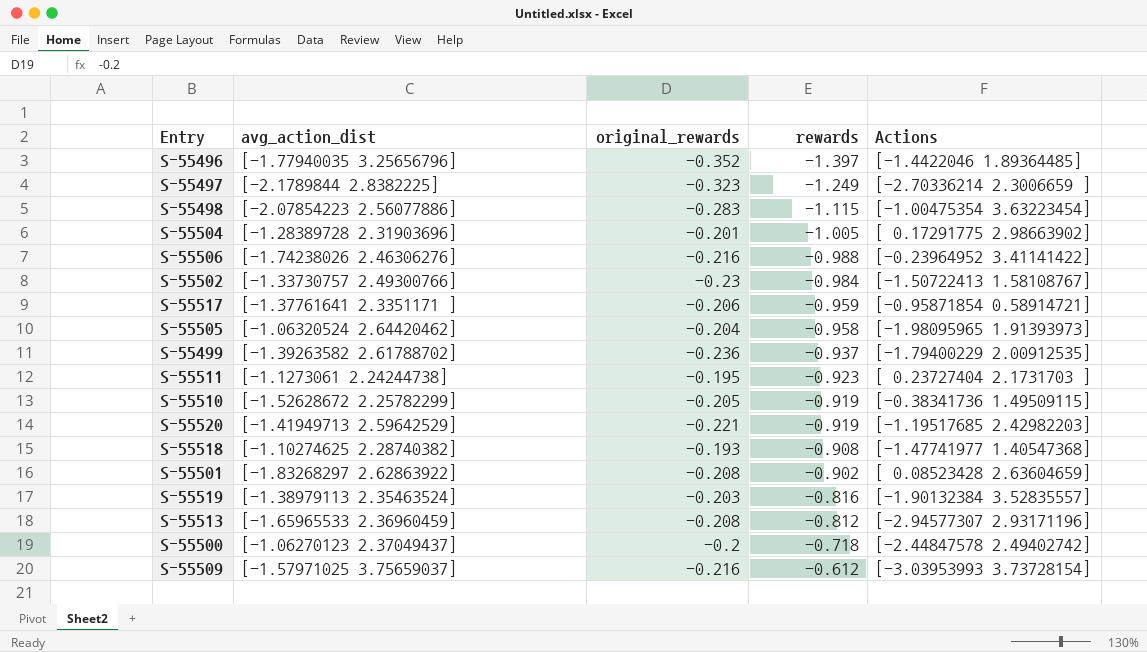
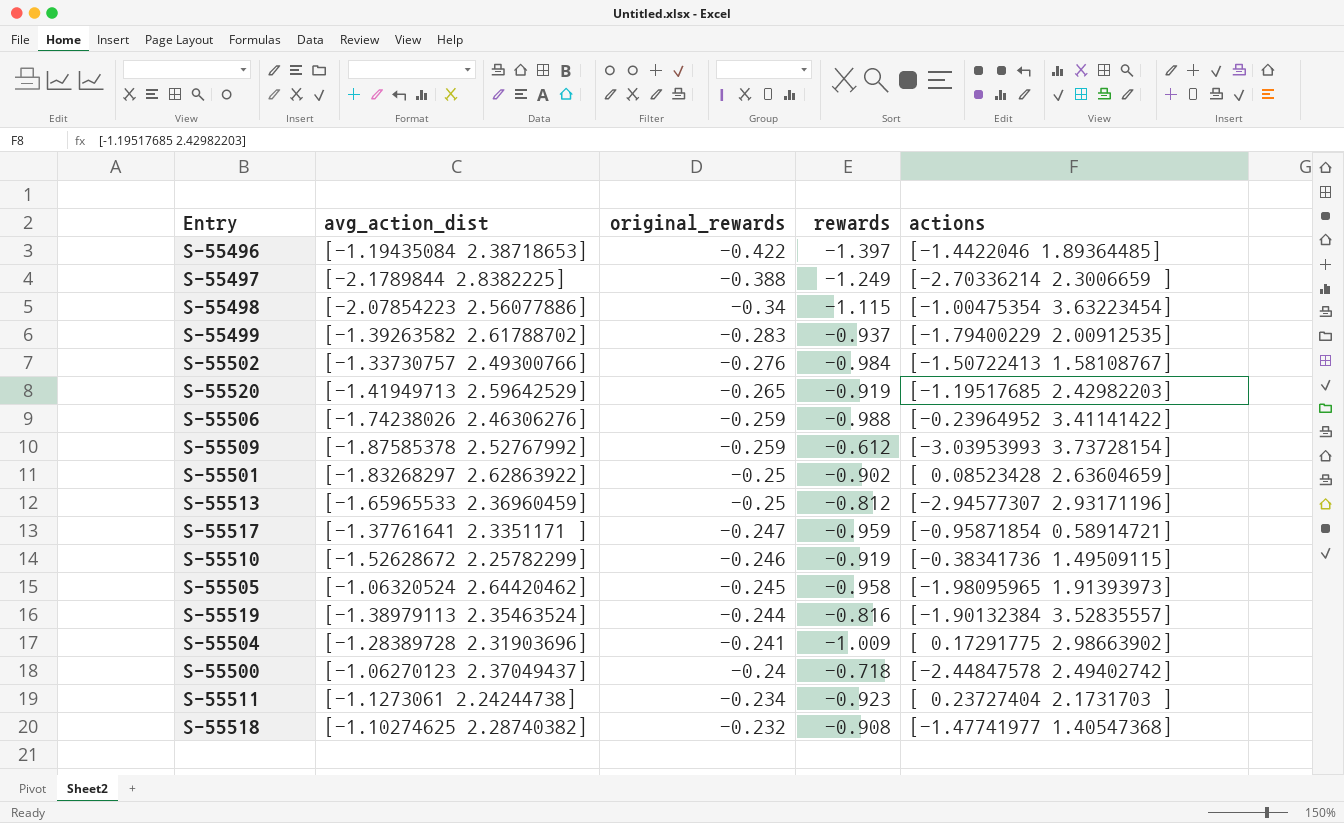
row order: rewards ascending -> original_rewards ascending
column name: Actions -> actions
S-55496 | avg_action_dist: [-1.77940035 3.25656796] -> [-1.19435084 2.38718653]
S-55496 | original_rewards: -0.352 -> -0.422
S-55497 | original_rewards: -0.323 -> -0.388
S-55498 | original_rewards: -0.283 -> -0.34
S-55499 | original_rewards: -0.236 -> -0.283
S-55502 | original_rewards: -0.23 -> -0.276
S-55520 | original_rewards: -0.221 -> -0.265
S-55506 | original_rewards: -0.216 -> -0.259
S-55509 | avg_action_dist: [-1.57971025 3.75659037] -> [-1.87585378 2.52767992]
S-55509 | original_rewards: -0.216 -> -0.259
S-55501 | original_rewards: -0.208 -> -0.25
S-55513 | original_rewards: -0.208 -> -0.25
S-55517 | original_rewards: -0.206 -> -0.247
S-55510 | original_rewards: -0.205 -> -0.246
S-55505 | original_rewards: -0.204 -> -0.245
S-55519 | original_rewards: -0.203 -> -0.244
S-55504 | original_rewards: -0.201 -> -0.241
S-55504 | rewards: -1.005 -> -1.009
S-55500 | original_rewards: -0.2 -> -0.24
S-55511 | original_rewards: -0.195 -> -0.234
S-55518 | original_rewards: -0.193 -> -0.232

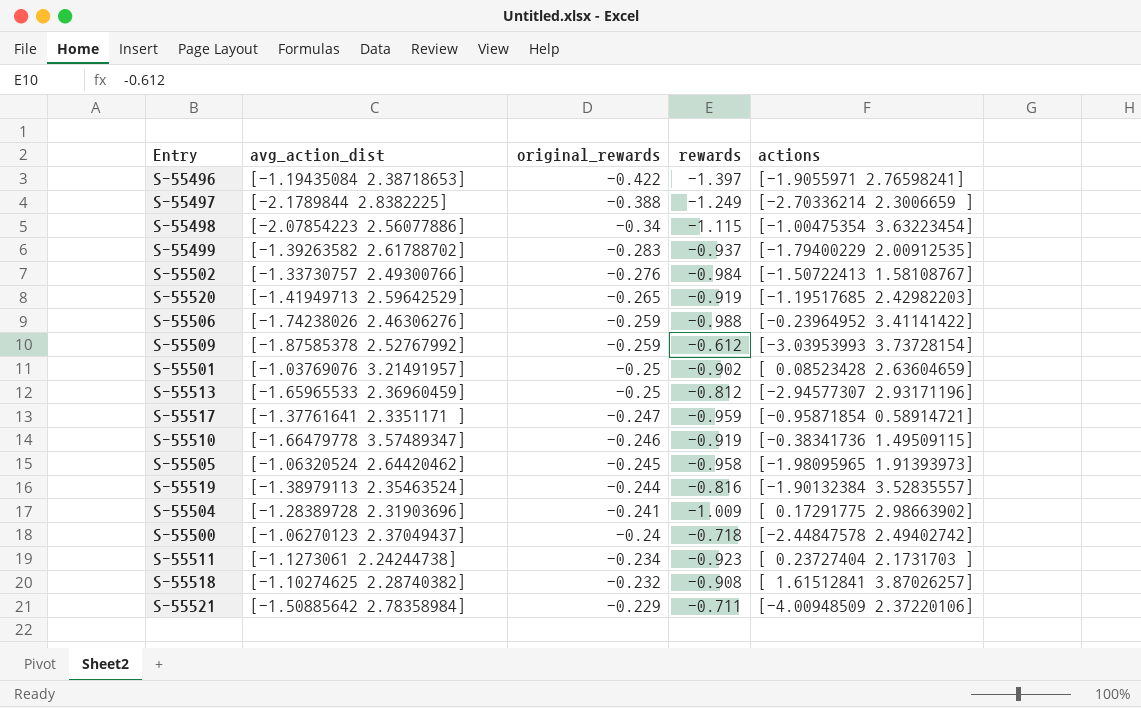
S-55496 | actions: [-1.4422046 1.89364485] -> [-1.9055971 2.76598241]
S-55501 | avg_action_dist: [-1.83268297 2.62863922] -> [-1.03769076 3.21491957]
S-55510 | avg_action_dist: [-1.52628672 2.25782299] -> [-1.66479778 3.57489347]
S-55518 | actions: [-1.47741977 1.40547368] -> [ 1.61512841 3.87026257]
row S-55521: none -> [-1.50885642 2.78358984] | -0.229 | -0.711 | [-4.00948509 2.37220106]

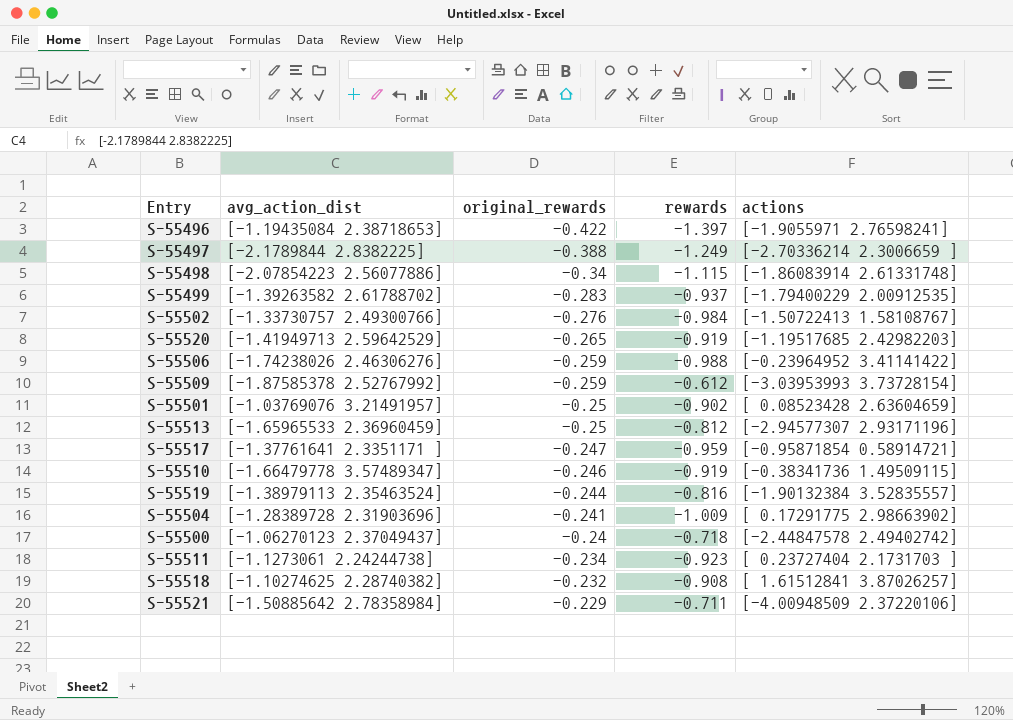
row S-55505: [-1.06320524 2.64420462] | -0.245 | -0.958 | [-1.98095965 1.91393973] -> none
S-55498 | actions: [-1.00475354 3.63223454] -> [-1.86083914 2.61331748]

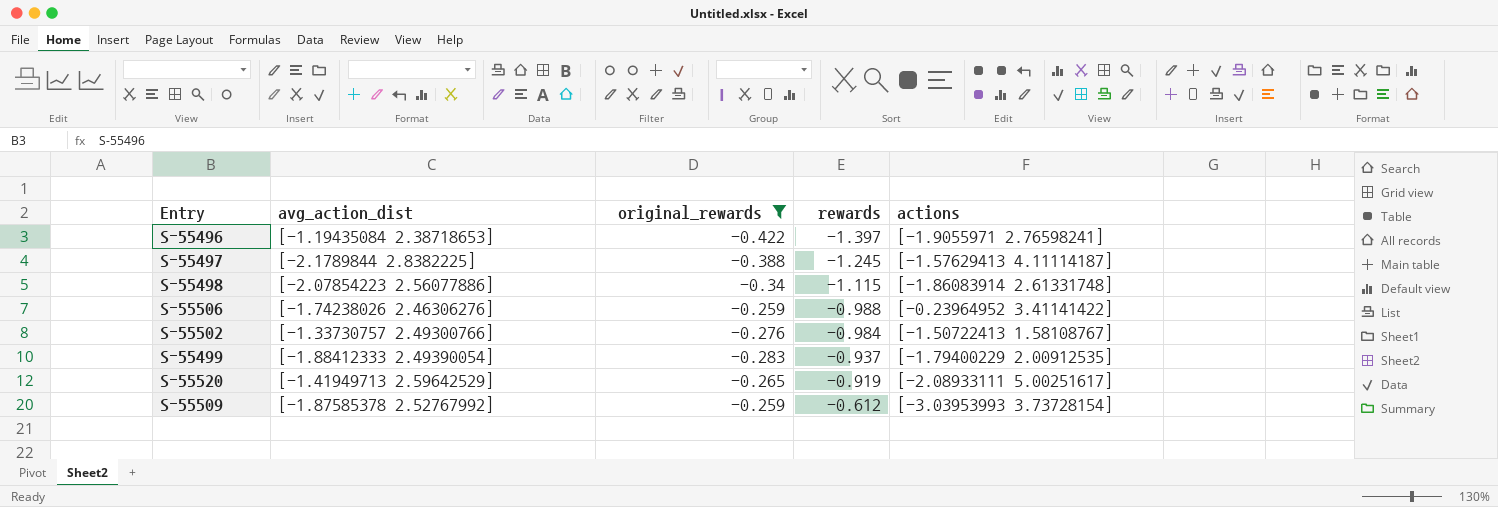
filter: none -> original_rewards <= -0.259
row order: original_rewards ascending -> rewards ascending
S-55497 | rewards: -1.249 -> -1.245
S-55497 | actions: [-2.70336214 2.3006659 ] -> [-1.57629413 4.11114187]
S-55499 | avg_action_dist: [-1.39263582 2.61788702] -> [-1.88412333 2.49390054]
S-55520 | actions: [-1.19517685 2.42982203] -> [-2.08933111 5.00251617]

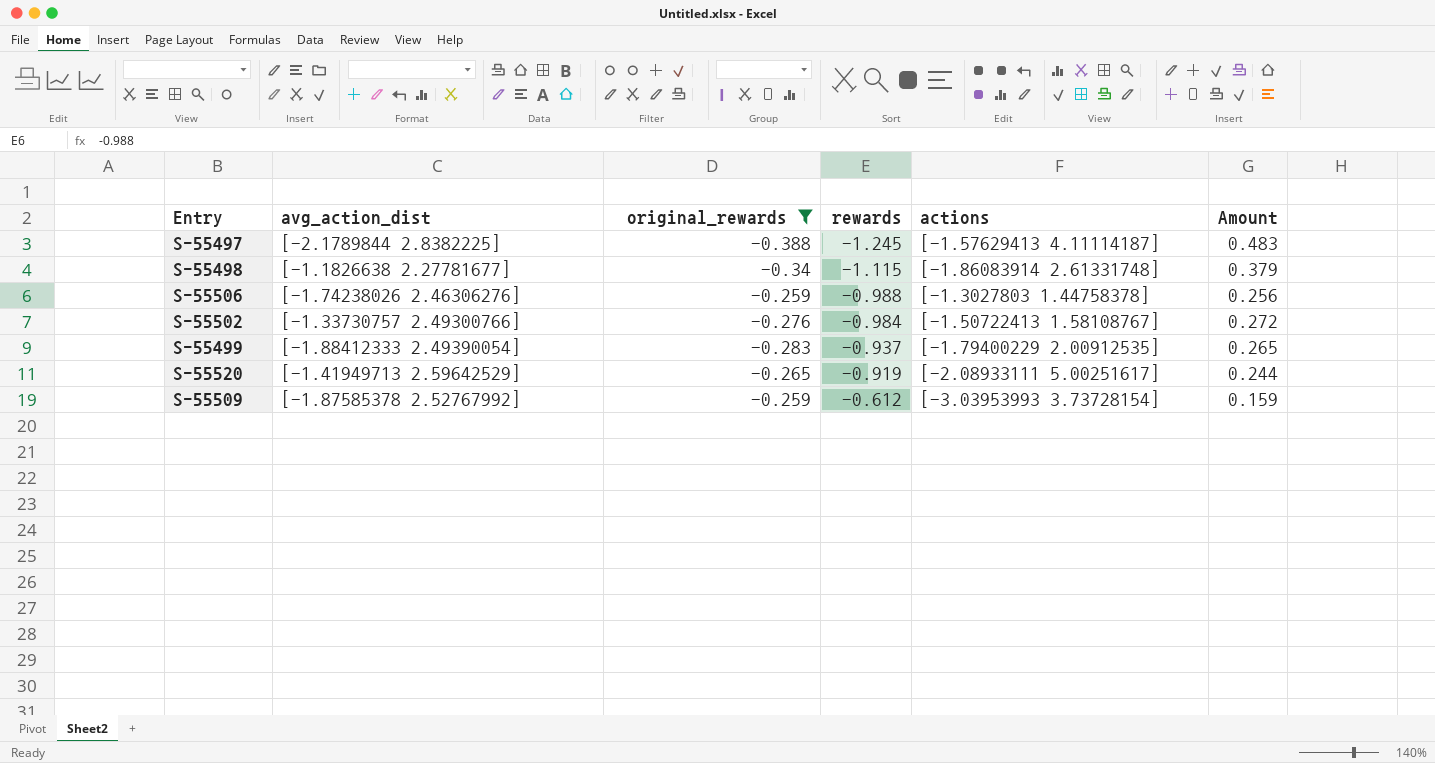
column Amount | formula: none -> [original_rewards] * [rewards]
row S-55496: [-1.19435084 2.38718653] | -0.422 | -1.397 | [-1.9055971 2.76598241] -> none
S-55498 | avg_action_dist: [-2.07854223 2.56077886] -> [-1.1826638 2.27781677]
S-55506 | actions: [-0.23964952 3.41141422] -> [-1.3027803 1.44758378]

